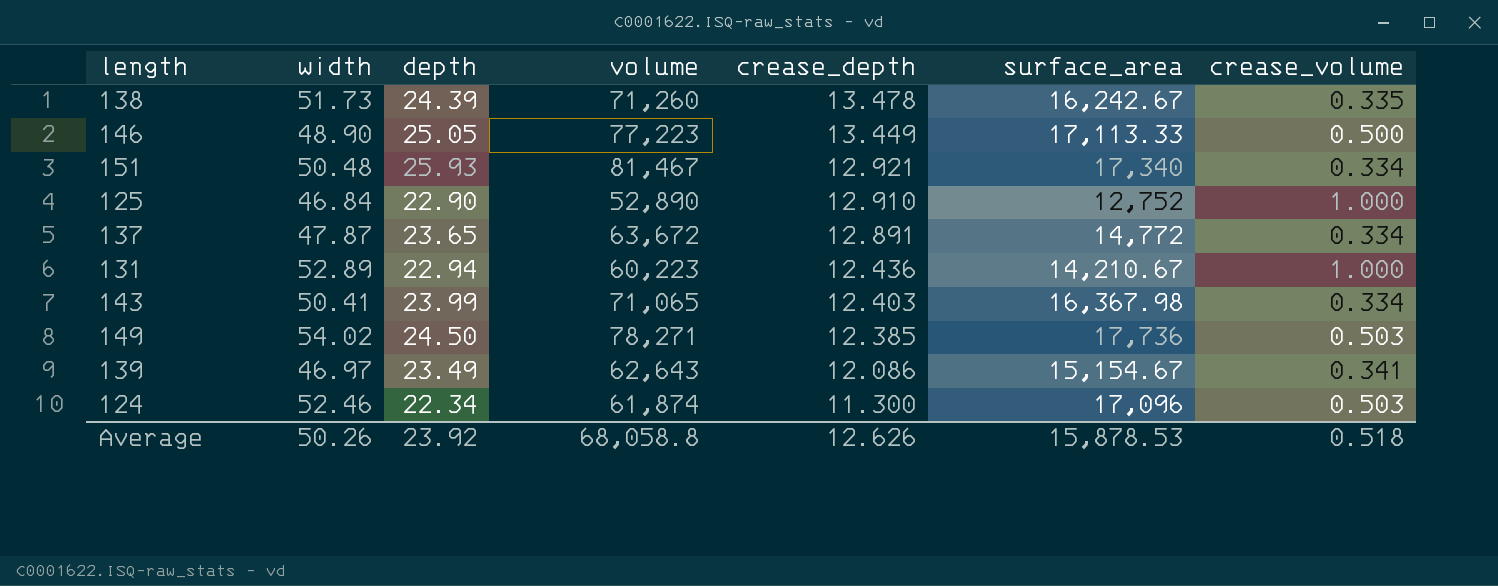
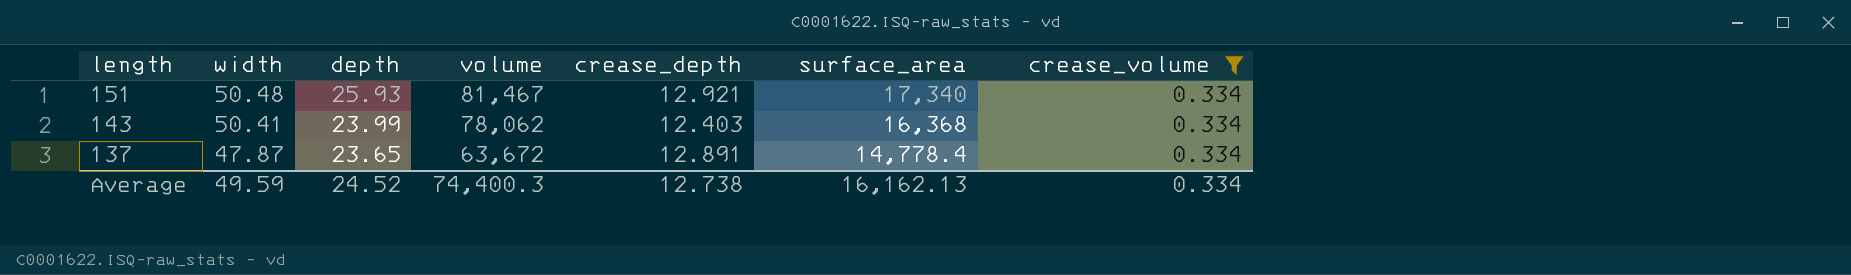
filter: none -> crease_volume = 0.334
row order: crease_depth descending -> length descending
143 | volume: 71,065 -> 78,062
143 | surface_area: 16,367.98 -> 16,368
137 | surface_area: 14,772 -> 14,778.4
Average | width: 50.26 -> 49.59
Average | depth: 23.92 -> 24.52
Average | volume: 68,058.8 -> 74,400.3
Average | crease_depth: 12.626 -> 12.738
Average | surface_area: 15,878.53 -> 16,162.13
Average | crease_volume: 0.518 -> 0.334

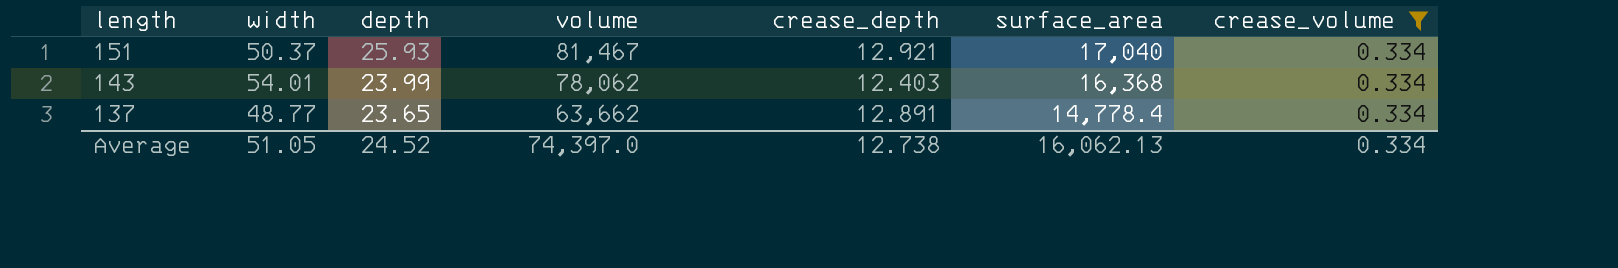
151 | width: 50.48 -> 50.37
151 | surface_area: 17,340 -> 17,040
143 | width: 50.41 -> 54.01
137 | width: 47.87 -> 48.77
137 | volume: 63,672 -> 63,662
Average | width: 49.59 -> 51.05
Average | volume: 74,400.3 -> 74,397.0
Average | surface_area: 16,162.13 -> 16,062.13

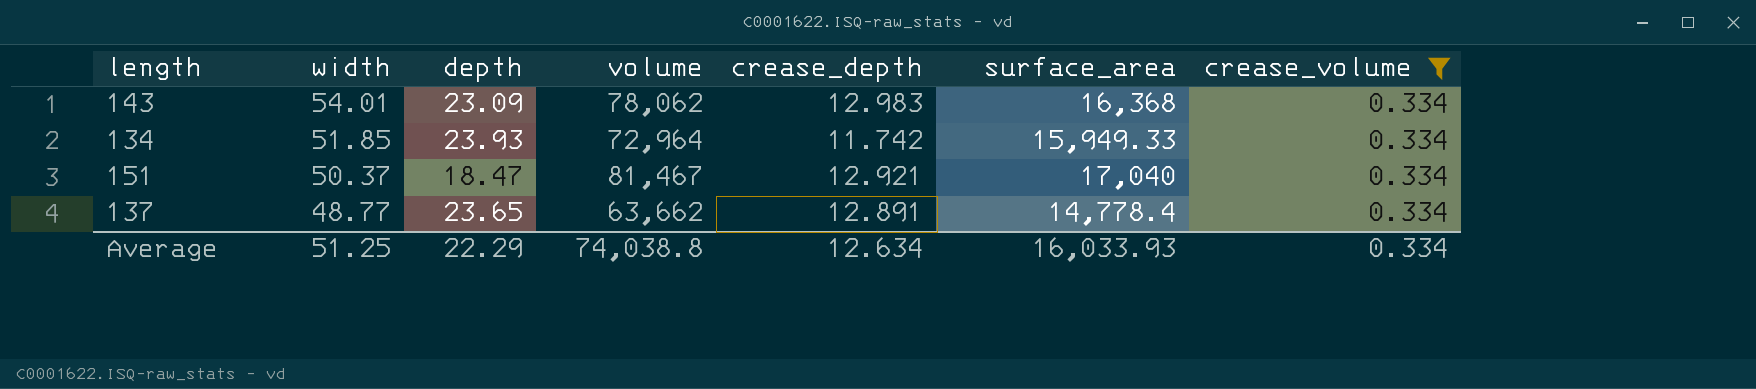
row order: length descending -> width descending
143 | depth: 23.99 -> 23.09
143 | crease_depth: 12.403 -> 12.983
row 134: none -> 51.85 | 23.93 | 72,964 | 11.742 | 15,949.33 | 0.334
151 | depth: 25.93 -> 18.47
Average | width: 51.05 -> 51.25
Average | depth: 24.52 -> 22.29
Average | volume: 74,397.0 -> 74,038.8
Average | crease_depth: 12.738 -> 12.634
Average | surface_area: 16,062.13 -> 16,033.93

